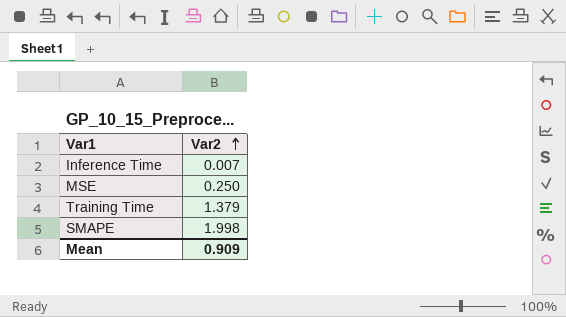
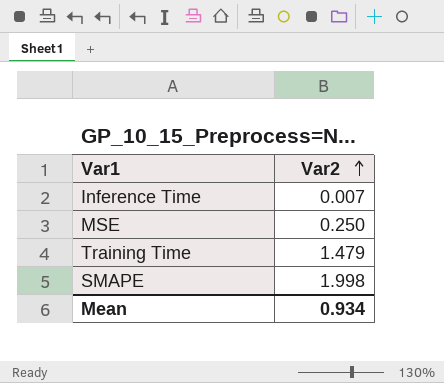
Training Time | Var2: 1.379 -> 1.479
Mean | Var2: 0.909 -> 0.934

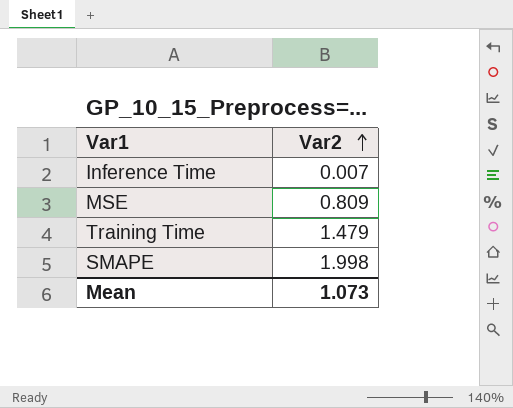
MSE | Var2: 0.250 -> 0.809
Mean | Var2: 0.934 -> 1.073

